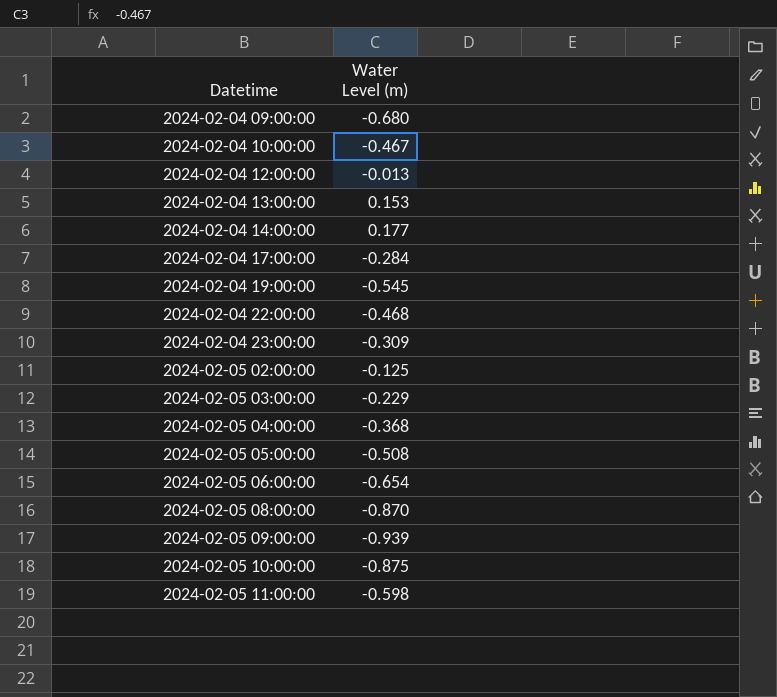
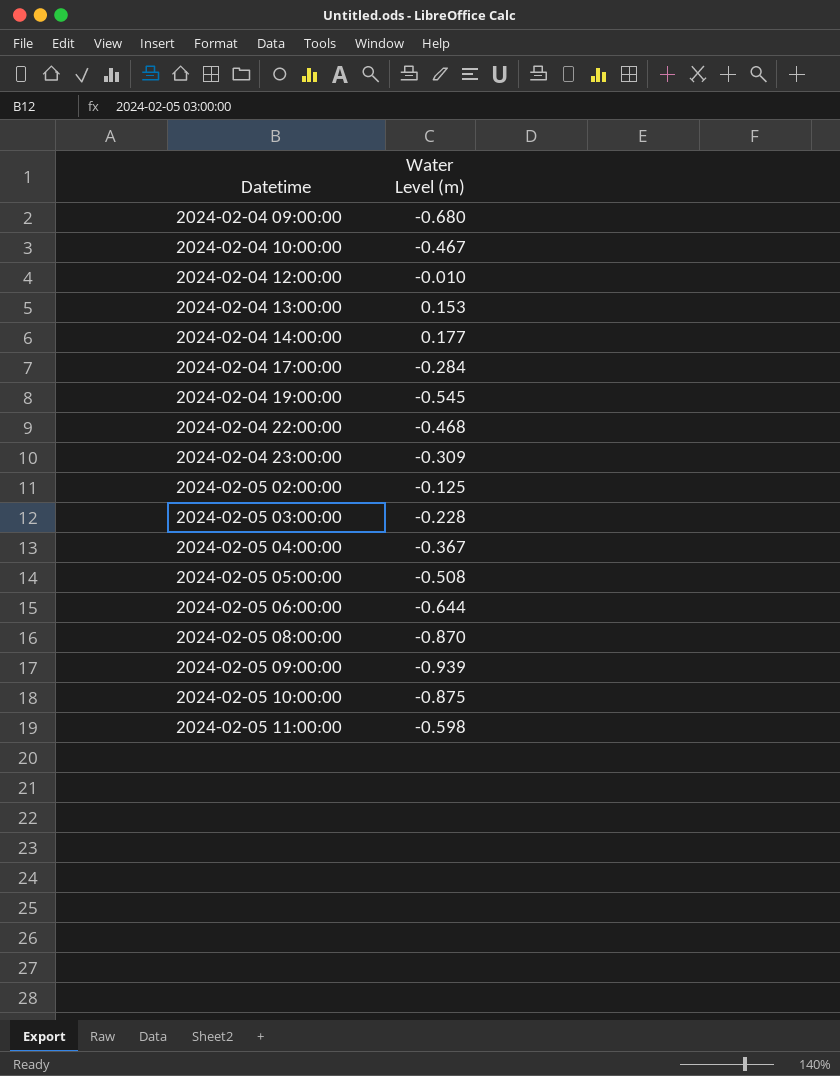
2024-02-04 12:00:00 | Water Level (m): -0.013 -> -0.010
2024-02-05 03:00:00 | Water Level (m): -0.229 -> -0.228
2024-02-05 04:00:00 | Water Level (m): -0.368 -> -0.367
2024-02-05 06:00:00 | Water Level (m): -0.654 -> -0.644

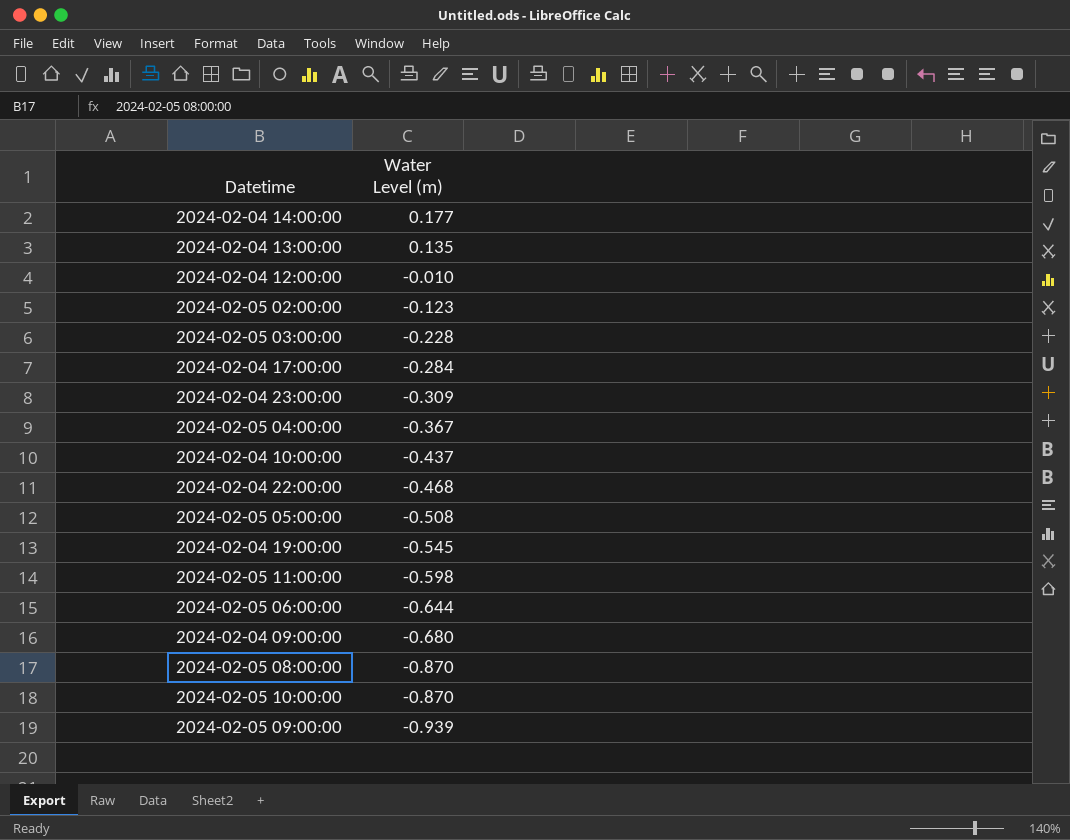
row order: Datetime ascending -> Water Level (m) descending
2024-02-04 13:00:00 | Water Level (m): 0.153 -> 0.135
2024-02-05 02:00:00 | Water Level (m): -0.125 -> -0.123
2024-02-04 10:00:00 | Water Level (m): -0.467 -> -0.437
2024-02-05 10:00:00 | Water Level (m): -0.875 -> -0.870

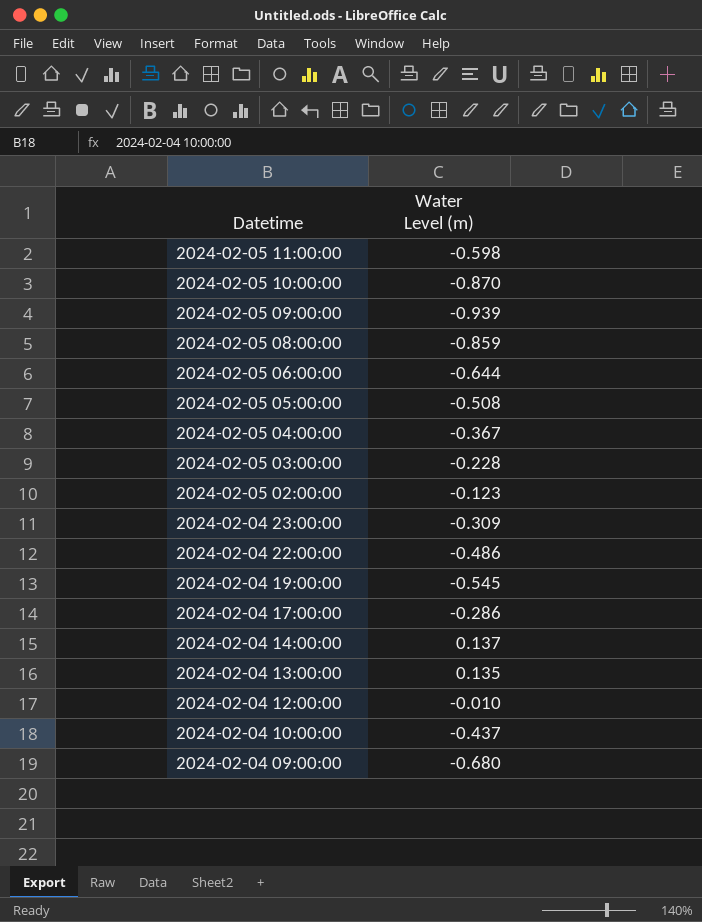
row order: Water Level (m) descending -> Datetime descending
2024-02-05 08:00:00 | Water Level (m): -0.870 -> -0.859
2024-02-04 22:00:00 | Water Level (m): -0.468 -> -0.486
2024-02-04 17:00:00 | Water Level (m): -0.284 -> -0.286
2024-02-04 14:00:00 | Water Level (m): 0.177 -> 0.137

